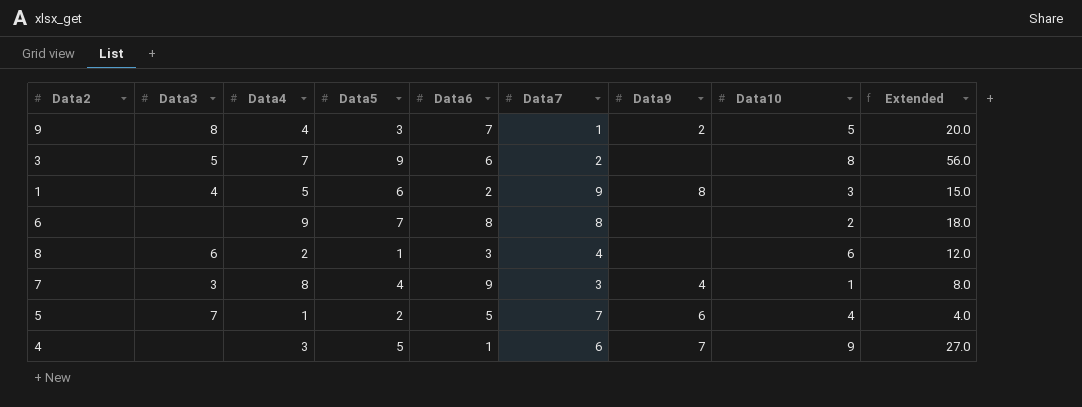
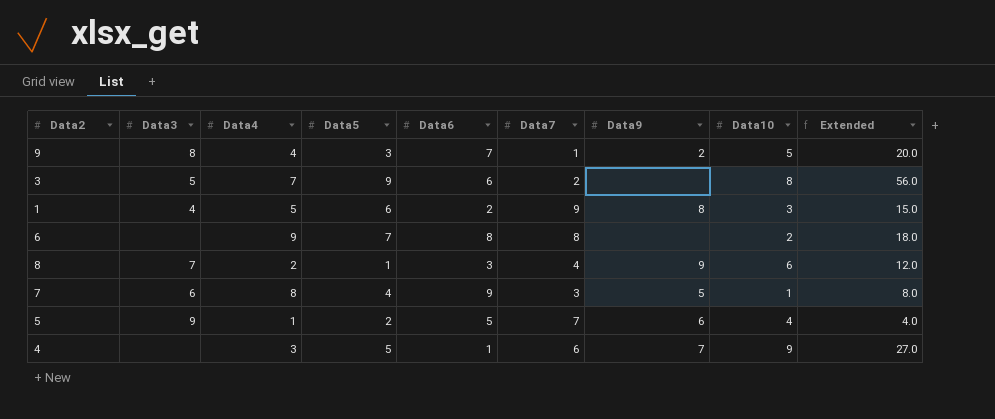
8 | Data3: 6 -> 7
8 | Data9: none -> 9
7 | Data3: 3 -> 6
7 | Data9: 4 -> 5
5 | Data3: 7 -> 9

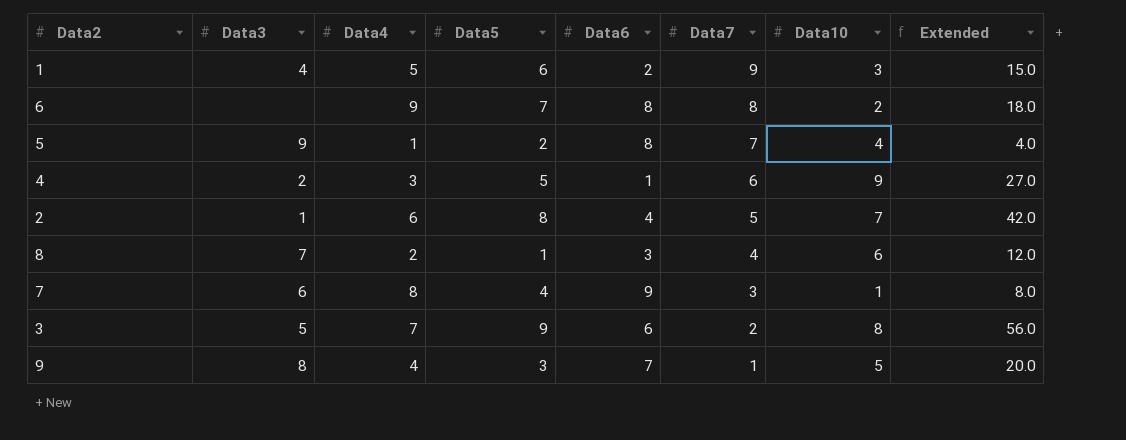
row order: none -> Data7 descending
column Data9 | position: 7 -> none
5 | Data6: 5 -> 8
4 | Data3: none -> 2
row 2: none -> 1 | 6 | 8 | 4 | 5 | 7 | 42.0

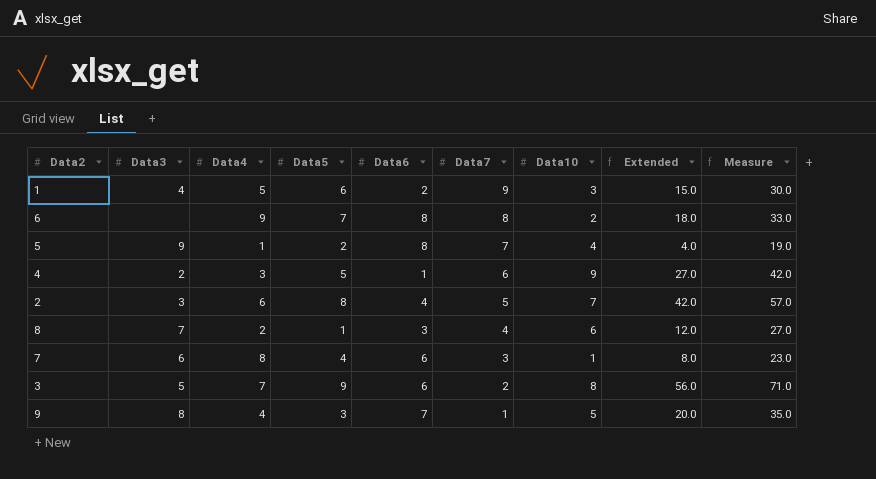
column Measure | formula: none -> [Extended] + 15
2 | Data3: 1 -> 3
7 | Data6: 9 -> 6

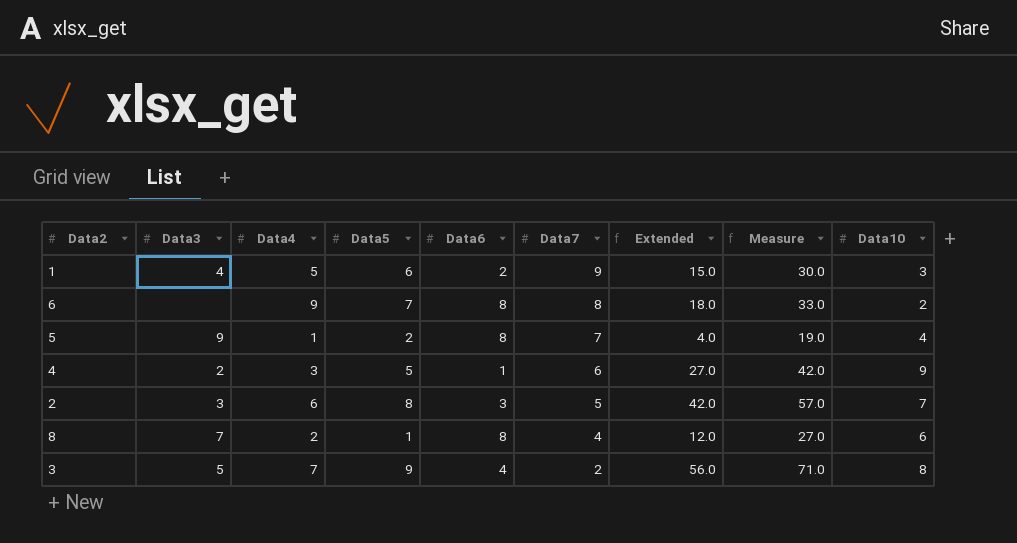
column Data10 | position: 7 -> 9
row 7: 6 | 8 | 4 | 6 | 3 | 1 | 8.0 | 23.0 -> none
row 9: 8 | 4 | 3 | 7 | 1 | 5 | 20.0 | 35.0 -> none
2 | Data6: 4 -> 3
8 | Data6: 3 -> 8
3 | Data6: 6 -> 4

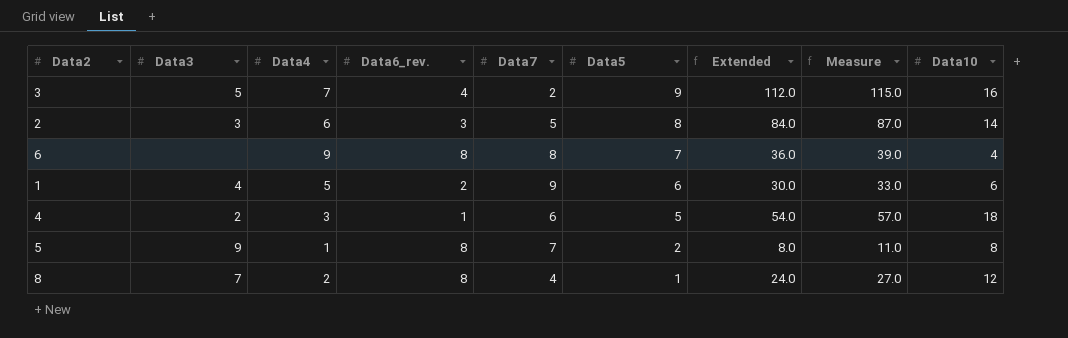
row order: Data7 descending -> Data5 descending
column name: Data6 -> Data6_rev.
column Data5 | position: 4 -> 6
column Measure | formula: [Extended] + 15 -> [Extended] + 3
3 | Extended: 56.0 -> 112.0
3 | Data10: 8 -> 16
2 | Extended: 42.0 -> 84.0
2 | Data10: 7 -> 14
6 | Extended: 18.0 -> 36.0
6 | Data10: 2 -> 4
1 | Extended: 15.0 -> 30.0
1 | Data10: 3 -> 6
4 | Extended: 27.0 -> 54.0
4 | Data10: 9 -> 18
5 | Extended: 4.0 -> 8.0
5 | Data10: 4 -> 8
8 | Extended: 12.0 -> 24.0
8 | Data10: 6 -> 12

